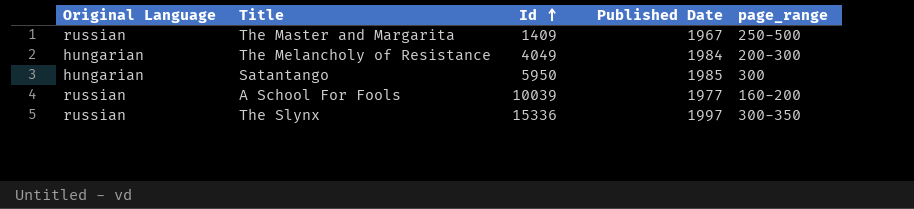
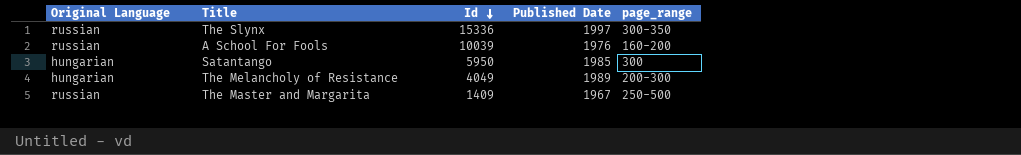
row order: Id ascending -> Id descending
A School For Fools | Published Date: 1977 -> 1976
The Melancholy of Resistance | Published Date: 1984 -> 1989

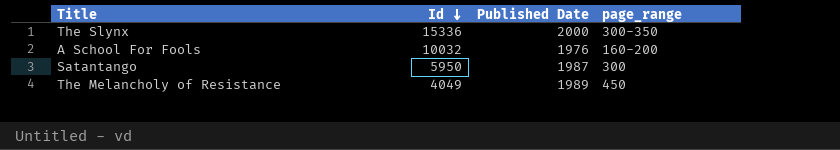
column Original Language | position: 1 -> none
row The Master and Margarita: russian | 1409 | 1967 | 250-500 -> none
The Slynx | Published Date: 1997 -> 2000
A School For Fools | Id: 10039 -> 10032
Satantango | Published Date: 1985 -> 1987
The Melancholy of Resistance | page_range: 200-300 -> 450

